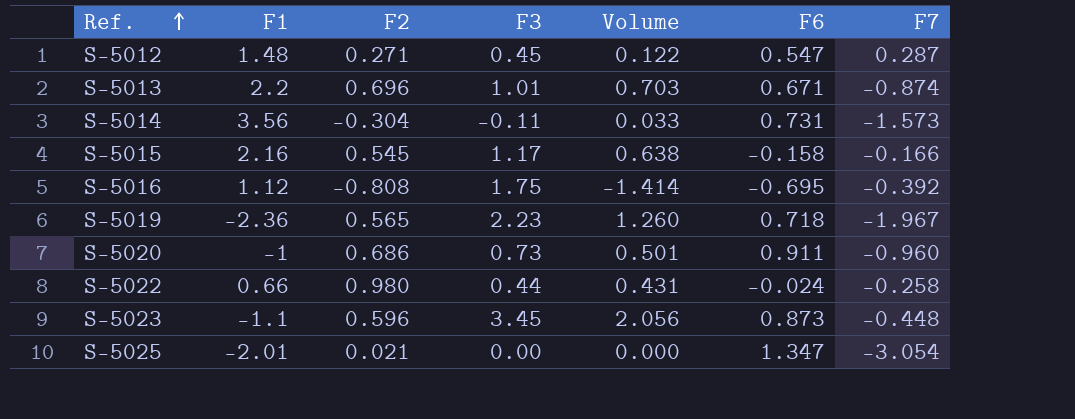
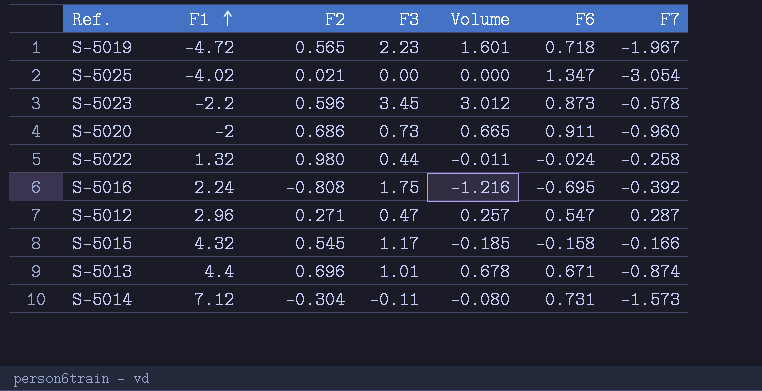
row order: Ref. ascending -> F1 ascending
column Volume | formula: [F2] * [F3] -> [F3] * [F6]
S-5019 | F1: -2.36 -> -4.72
S-5025 | F1: -2.01 -> -4.02
S-5023 | F1: -1.1 -> -2.2
S-5023 | F7: -0.448 -> -0.578
S-5020 | F1: -1 -> -2
S-5022 | F1: 0.66 -> 1.32
S-5016 | F1: 1.12 -> 2.24
S-5012 | F1: 1.48 -> 2.96
S-5012 | F3: 0.45 -> 0.47
S-5015 | F1: 2.16 -> 4.32
S-5013 | F1: 2.2 -> 4.4
S-5014 | F1: 3.56 -> 7.12

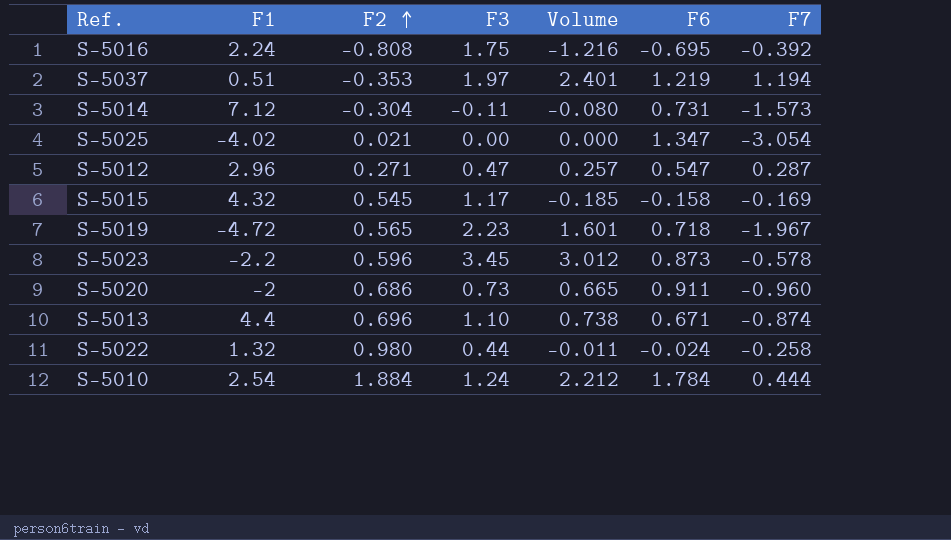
row order: F1 ascending -> F2 ascending
row S-5037: none -> 0.51 | -0.353 | 1.97 | 2.401 | 1.219 | 1.194
S-5015 | F7: -0.166 -> -0.169
S-5013 | F3: 1.01 -> 1.10
S-5013 | Volume: 0.678 -> 0.738
row S-5010: none -> 2.54 | 1.884 | 1.24 | 2.212 | 1.784 | 0.444

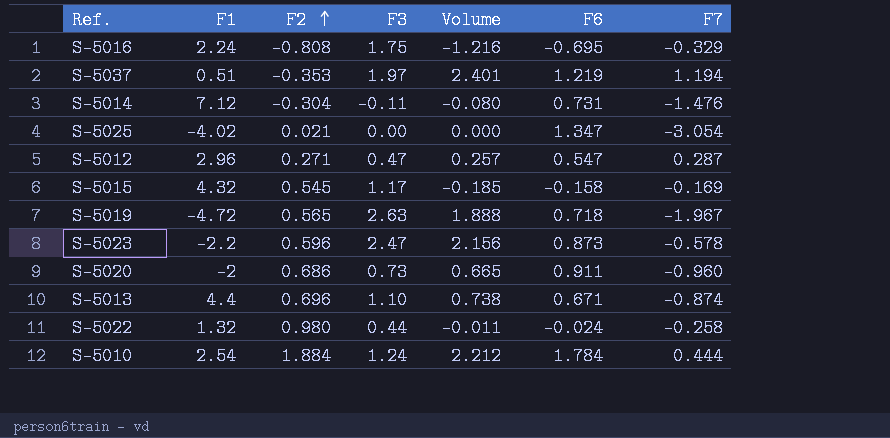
S-5016 | F7: -0.392 -> -0.329
S-5014 | F7: -1.573 -> -1.476
S-5019 | F3: 2.23 -> 2.63
S-5019 | Volume: 1.601 -> 1.888
S-5023 | F3: 3.45 -> 2.47
S-5023 | Volume: 3.012 -> 2.156

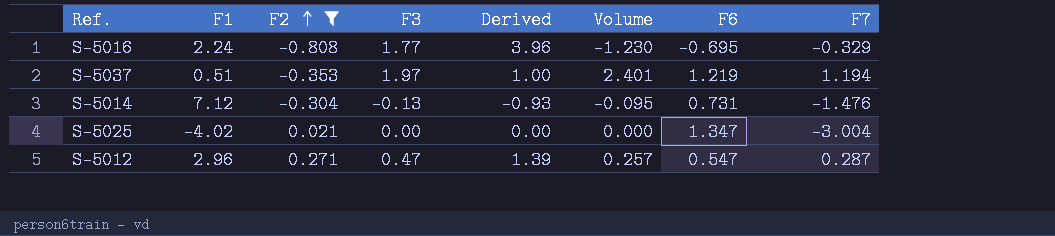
filter: none -> F2 <= 0.271
column Derived | formula: none -> [F1] * [F3]
S-5016 | F3: 1.75 -> 1.77
S-5016 | Volume: -1.216 -> -1.230
S-5014 | F3: -0.11 -> -0.13
S-5014 | Volume: -0.080 -> -0.095
S-5025 | F7: -3.054 -> -3.004

